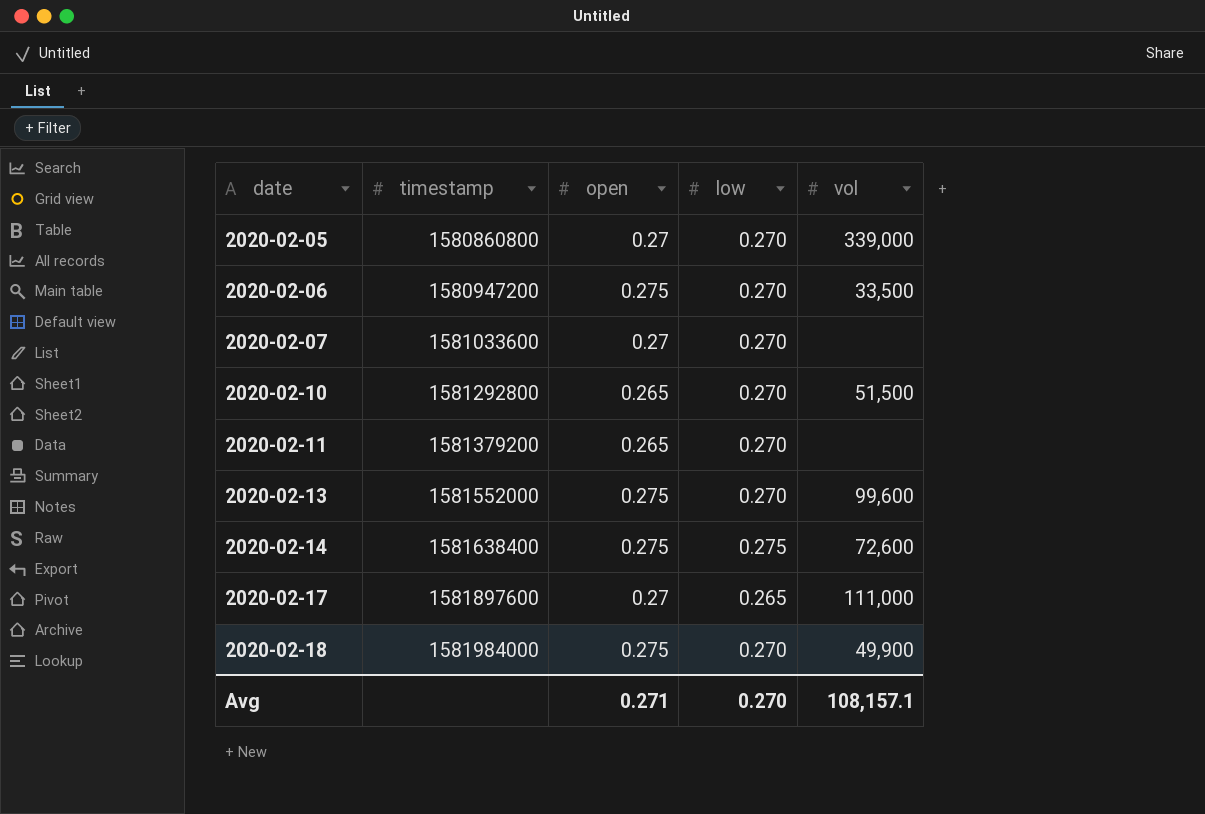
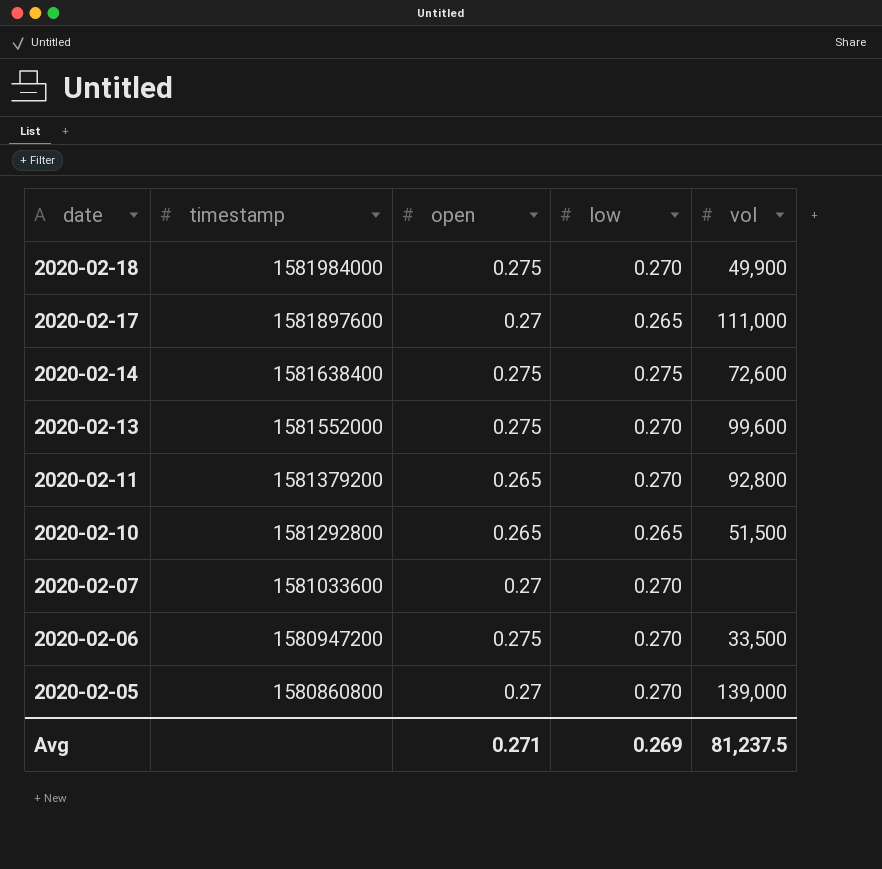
row order: date ascending -> date descending
2020-02-11 | vol: none -> 92,800
2020-02-10 | low: 0.270 -> 0.265
2020-02-05 | vol: 339,000 -> 139,000
Avg | low: 0.270 -> 0.269
Avg | vol: 108,157.1 -> 81,237.5

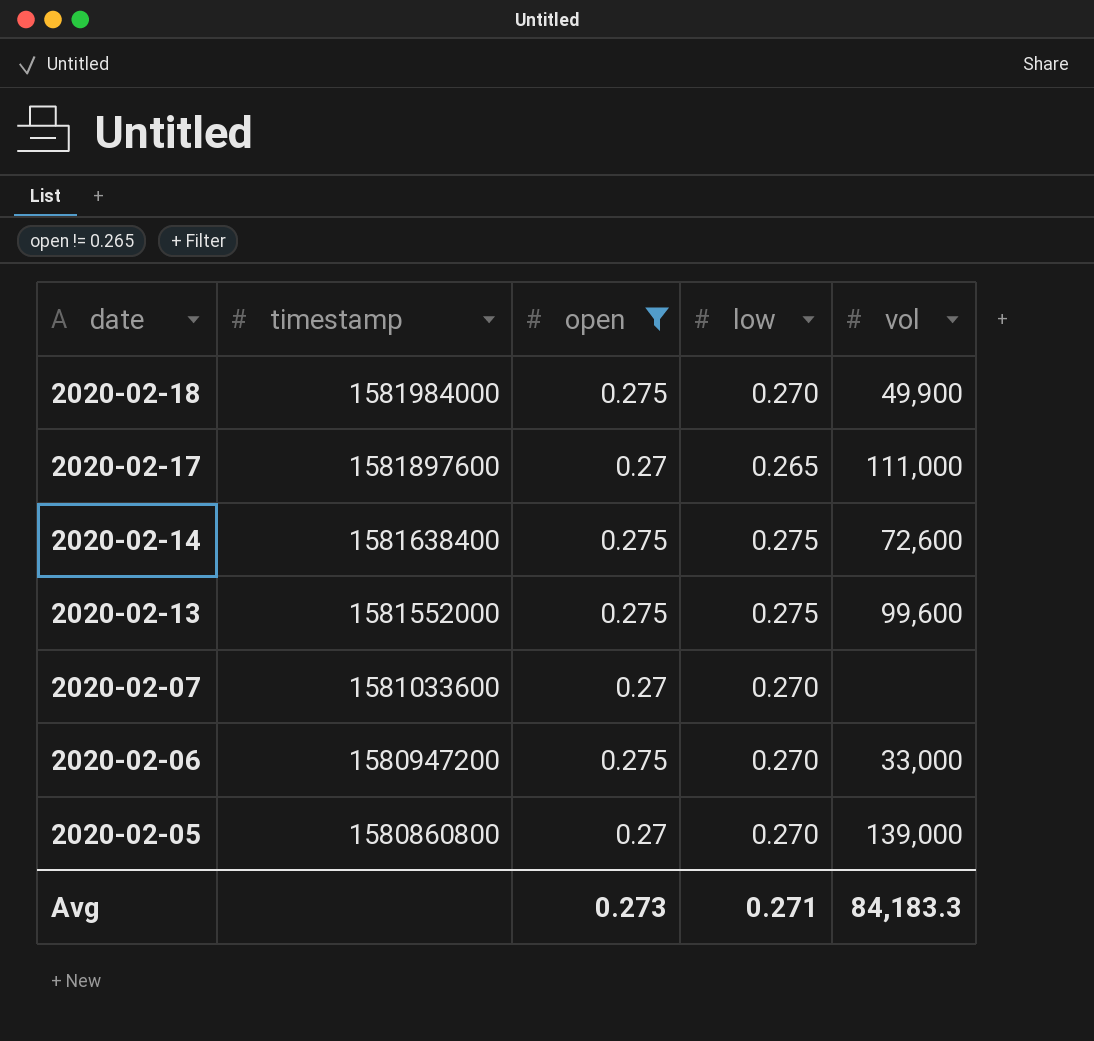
filter: none -> open != 0.265
2020-02-13 | low: 0.270 -> 0.275
2020-02-06 | vol: 33,500 -> 33,000
Avg | open: 0.271 -> 0.273
Avg | low: 0.269 -> 0.271
Avg | vol: 81,237.5 -> 84,183.3

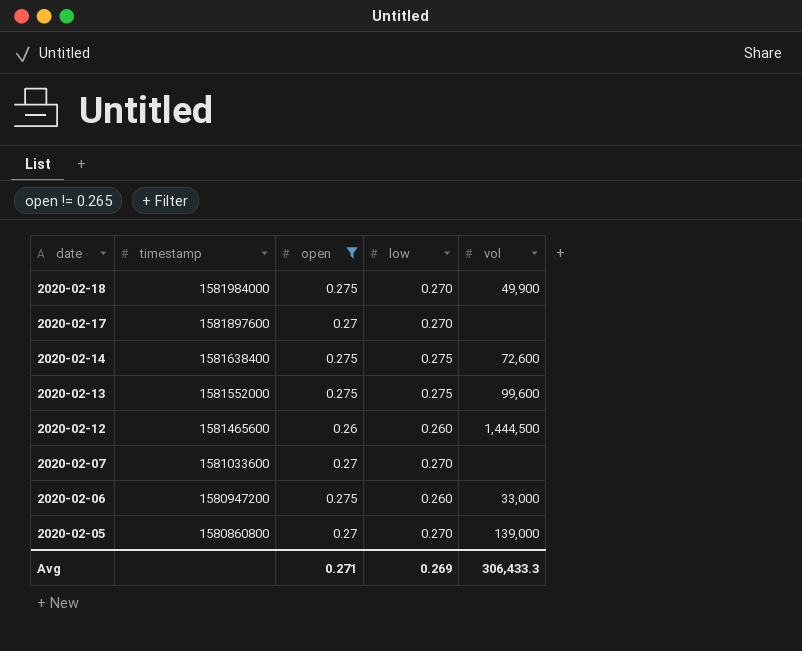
2020-02-17 | low: 0.265 -> 0.270
2020-02-17 | vol: 111,000 -> none
row 2020-02-12: none -> 1581465600 | 0.26 | 0.260 | 1,444,500
2020-02-06 | low: 0.270 -> 0.260
Avg | open: 0.273 -> 0.271
Avg | low: 0.271 -> 0.269
Avg | vol: 84,183.3 -> 306,433.3

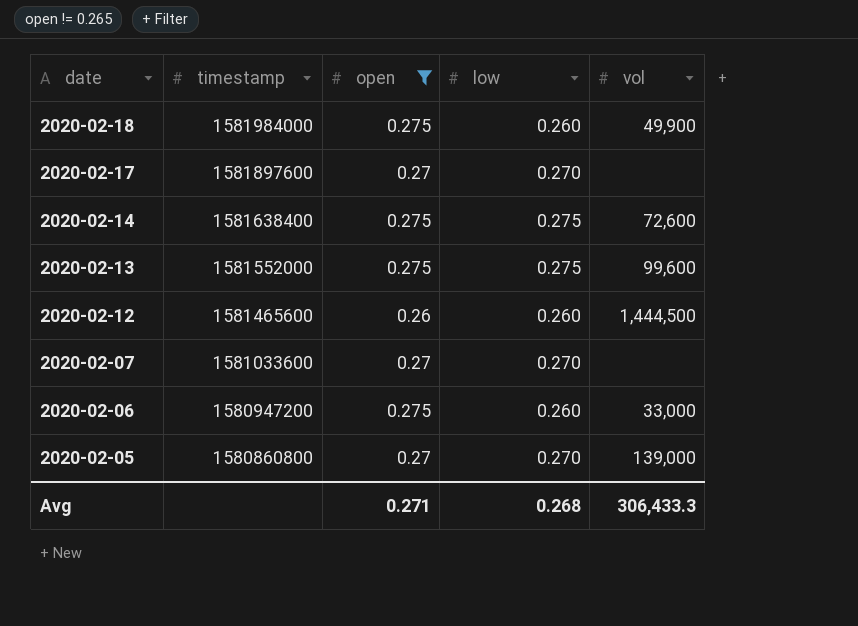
2020-02-18 | low: 0.270 -> 0.260
Avg | low: 0.269 -> 0.268

